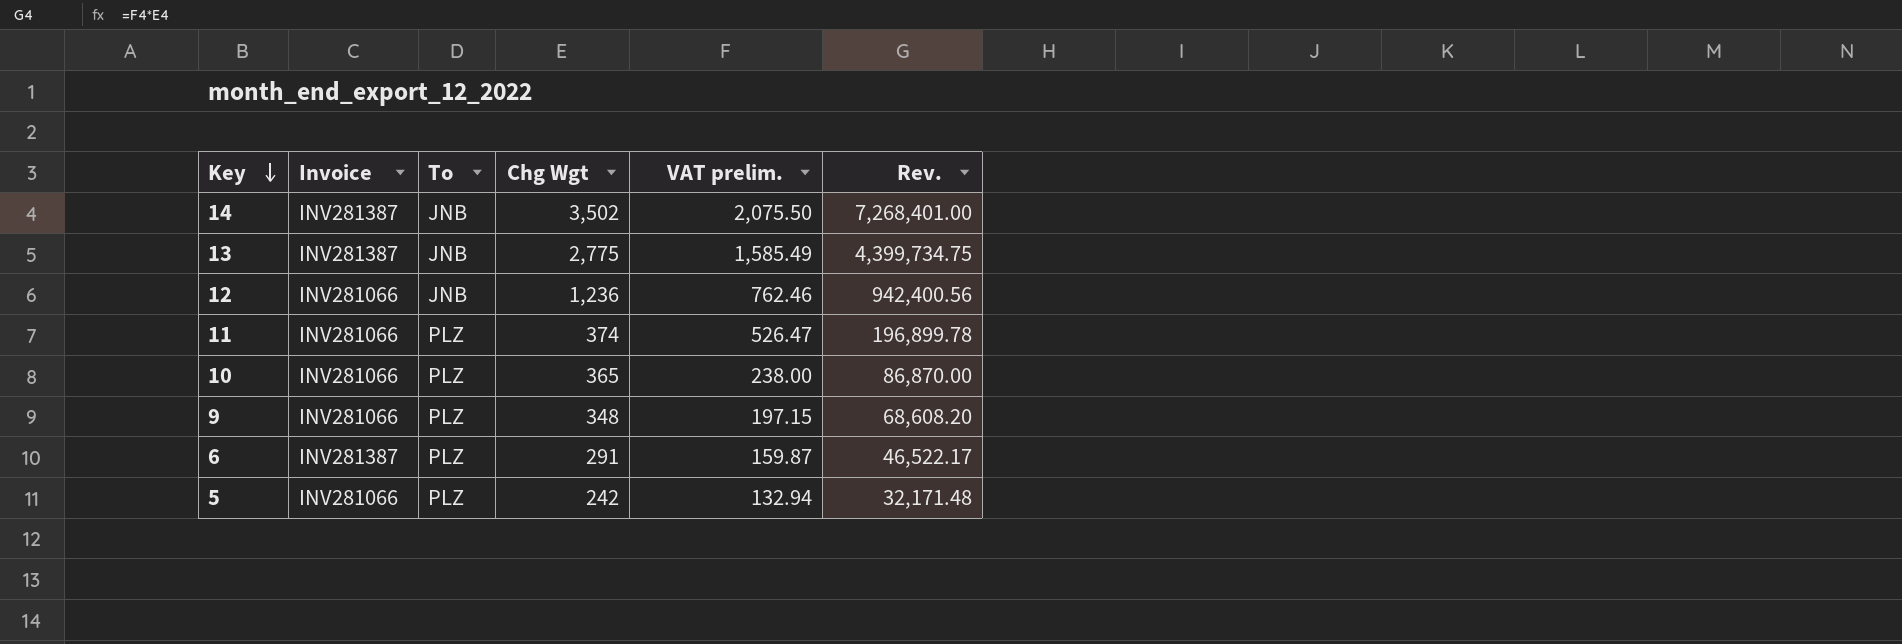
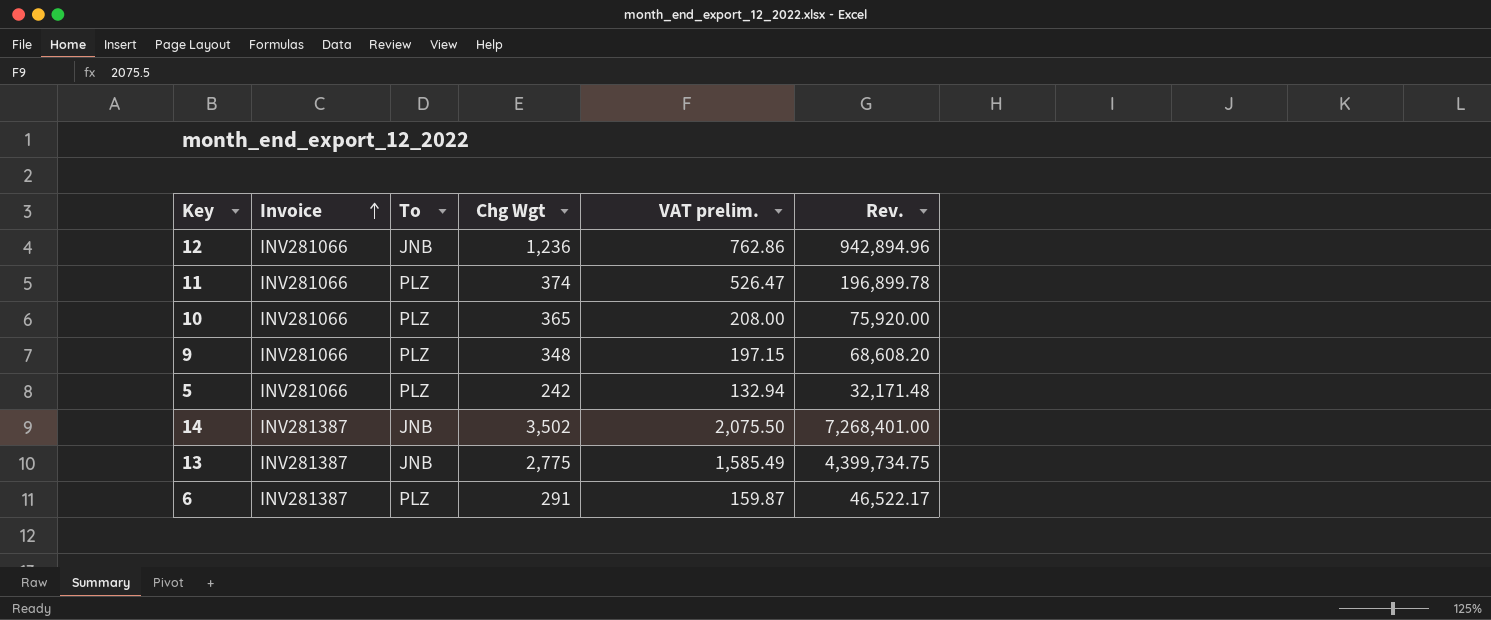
row order: Key descending -> Invoice ascending
12 | VAT prelim.: 762.46 -> 762.86
12 | Rev.: 942,400.56 -> 942,894.96
10 | VAT prelim.: 238.00 -> 208.00
10 | Rev.: 86,870.00 -> 75,920.00

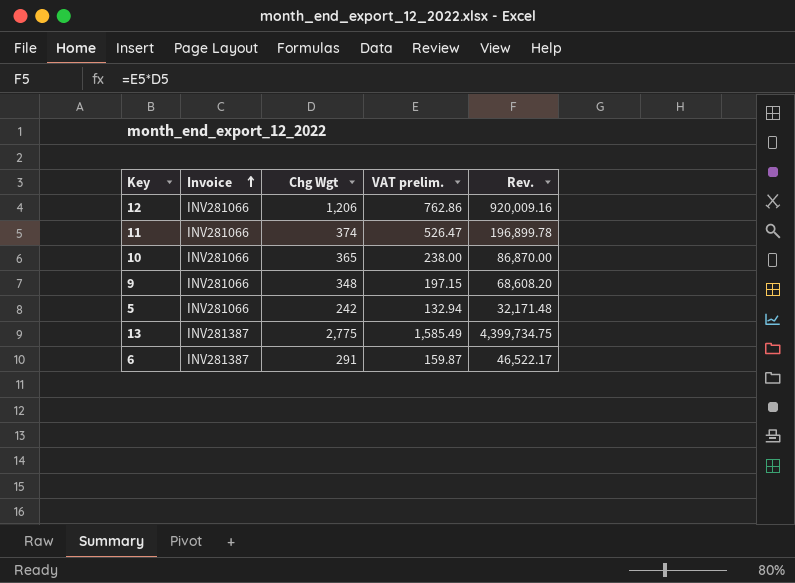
column To | position: 3 -> none
row 14: INV281387 | JNB | 3,502 | 2,075.50 | 7,268,401.00 -> none
12 | Chg Wgt: 1,236 -> 1,206
12 | Rev.: 942,894.96 -> 920,009.16
10 | VAT prelim.: 208.00 -> 238.00
10 | Rev.: 75,920.00 -> 86,870.00

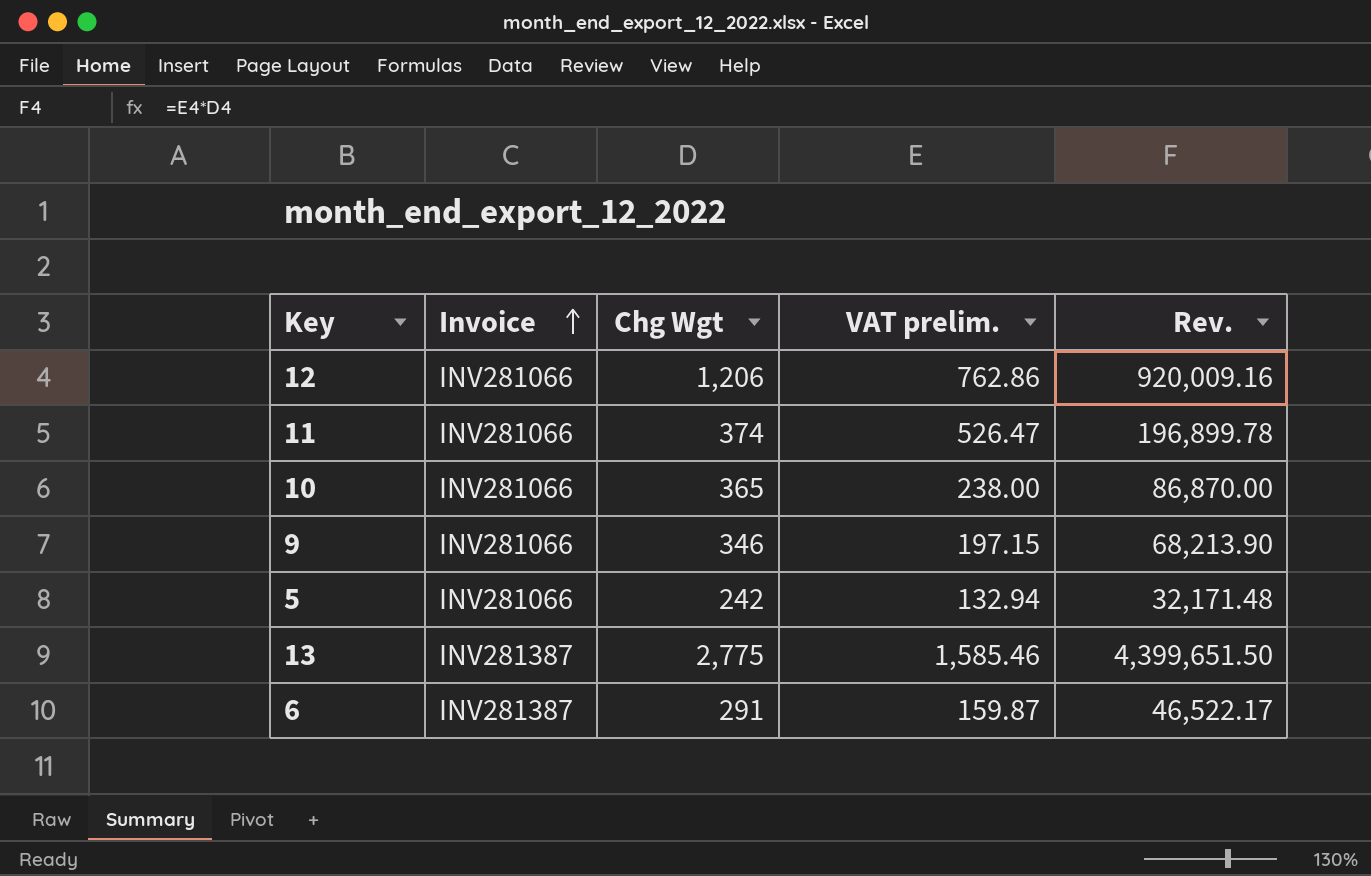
9 | Chg Wgt: 348 -> 346
9 | Rev.: 68,608.20 -> 68,213.90
13 | VAT prelim.: 1,585.49 -> 1,585.46
13 | Rev.: 4,399,734.75 -> 4,399,651.50

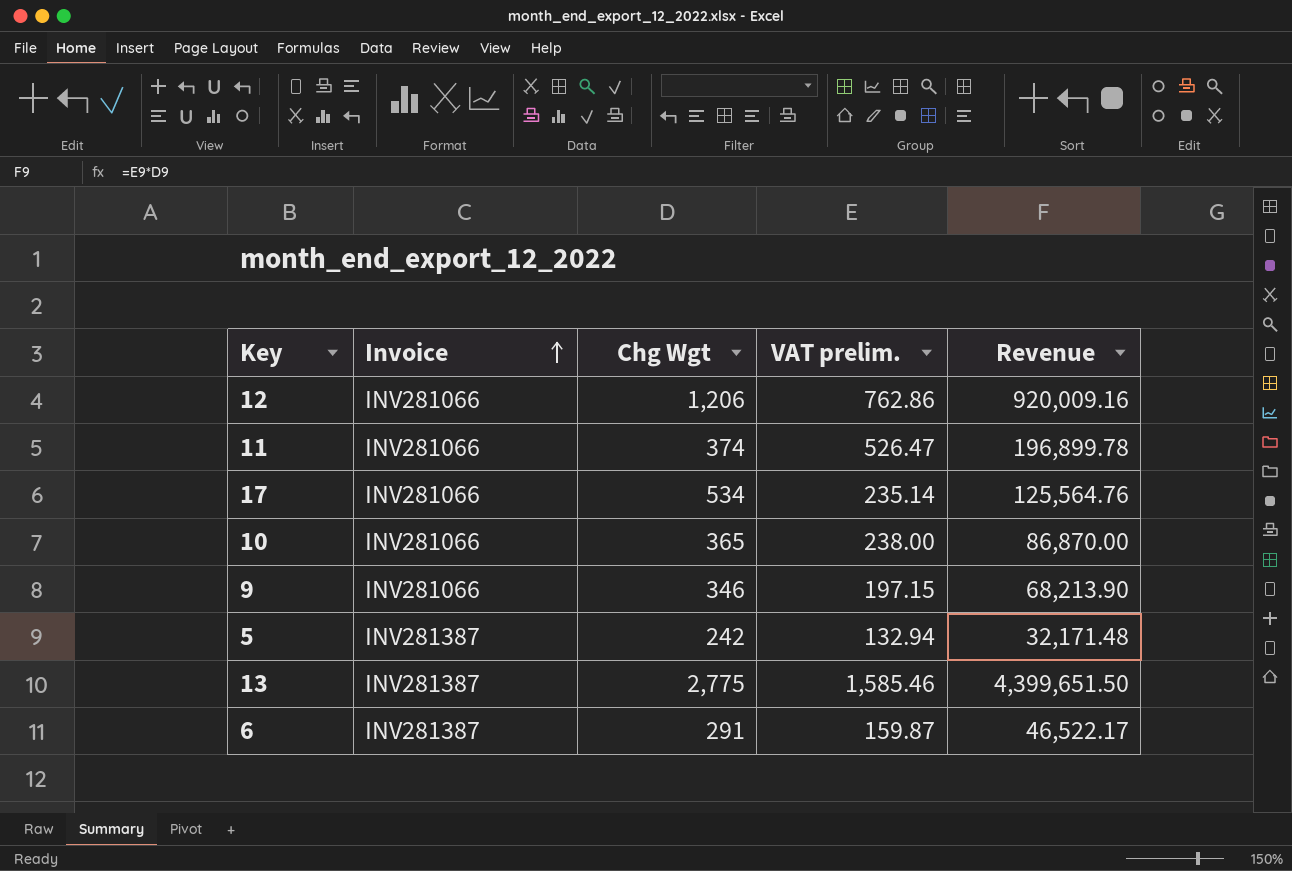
column name: Rev. -> Revenue
row 17: none -> INV281066 | 534 | 235.14 | 125,564.76
5 | Invoice: INV281066 -> INV281387

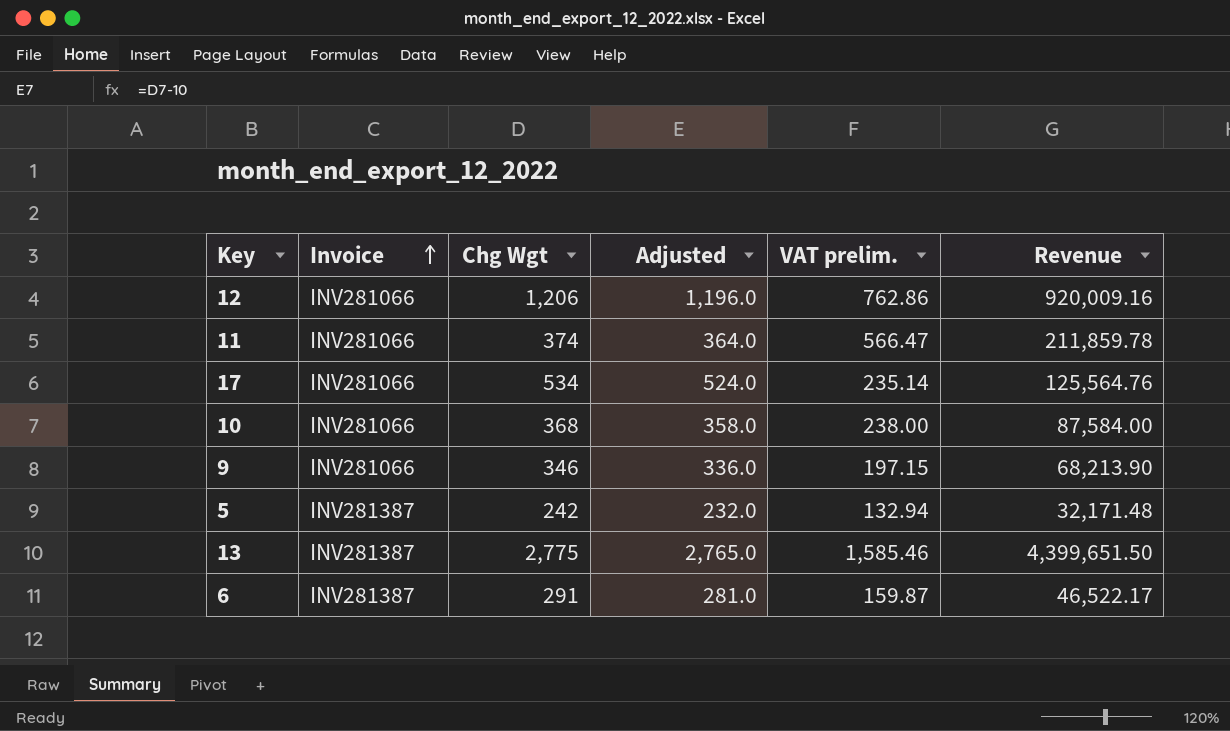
column Adjusted | formula: none -> [Chg Wgt] - 10
11 | VAT prelim.: 526.47 -> 566.47
11 | Revenue: 196,899.78 -> 211,859.78
10 | Chg Wgt: 365 -> 368
10 | Revenue: 86,870.00 -> 87,584.00

